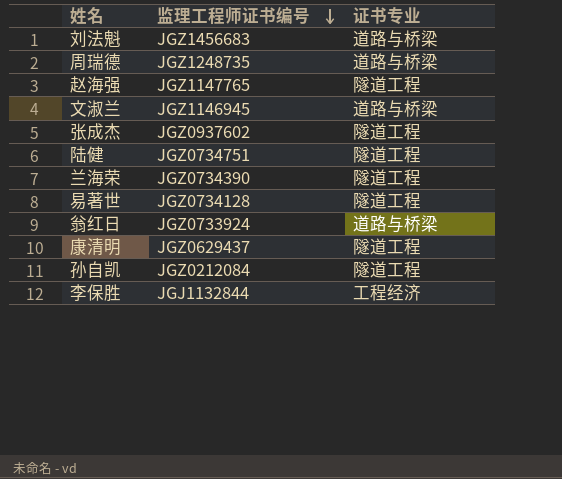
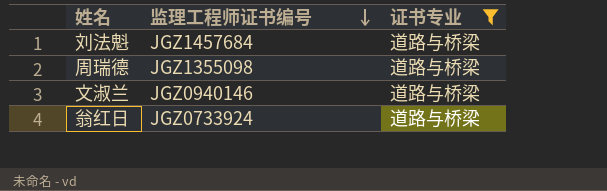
filter: none -> 证书专业 = 道路与桥梁
刘法魁 | 监理工程师证书编号: JGZ1456683 -> JGZ1457684
周瑞德 | 监理工程师证书编号: JGZ1248735 -> JGZ1355098
文淑兰 | 监理工程师证书编号: JGZ1146945 -> JGZ0940146

